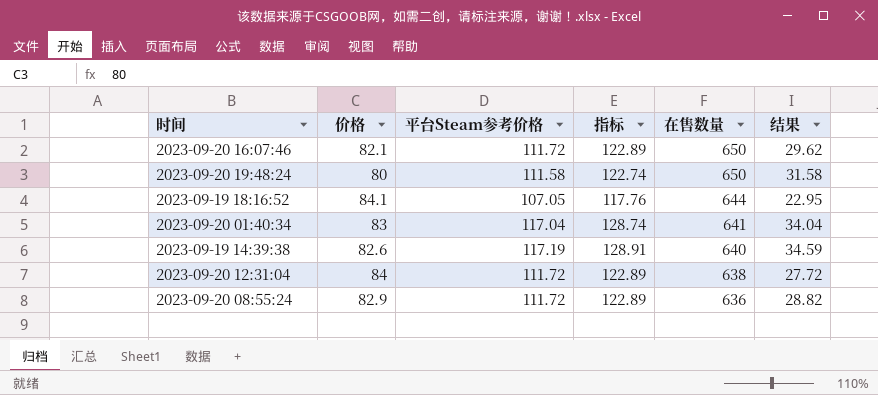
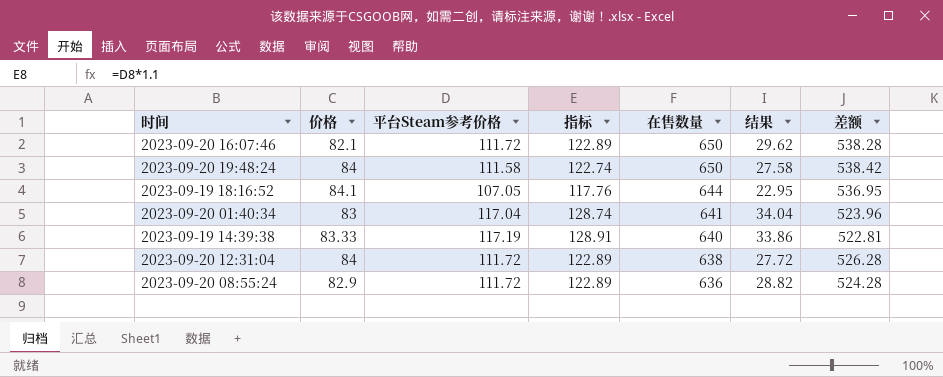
column 差额 | formula: none -> [在售数量] - [平台Steam参考价格]
2023-09-20 19:48:24 | 价格: 80 -> 84
2023-09-20 19:48:24 | 结果: 31.58 -> 27.58
2023-09-19 14:39:38 | 价格: 82.6 -> 83.33
2023-09-19 14:39:38 | 结果: 34.59 -> 33.86

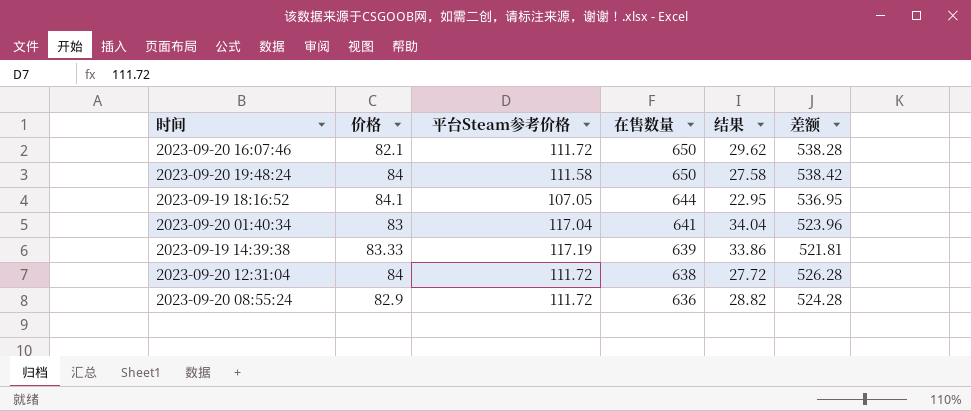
column 指标 | formula: [平台Steam参考价格] * 1.1 -> none
2023-09-19 14:39:38 | 在售数量: 640 -> 639
2023-09-19 14:39:38 | 差额: 522.81 -> 521.81

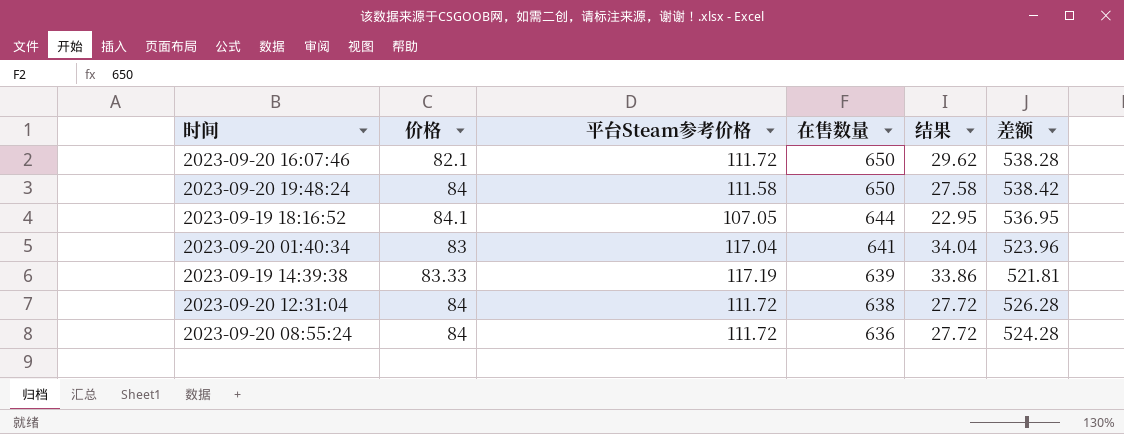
2023-09-20 08:55:24 | 价格: 82.9 -> 84
2023-09-20 08:55:24 | 结果: 28.82 -> 27.72

